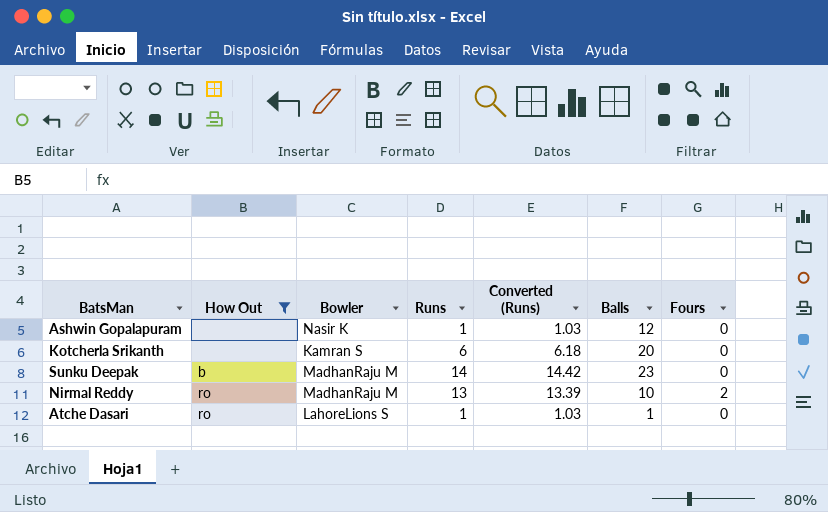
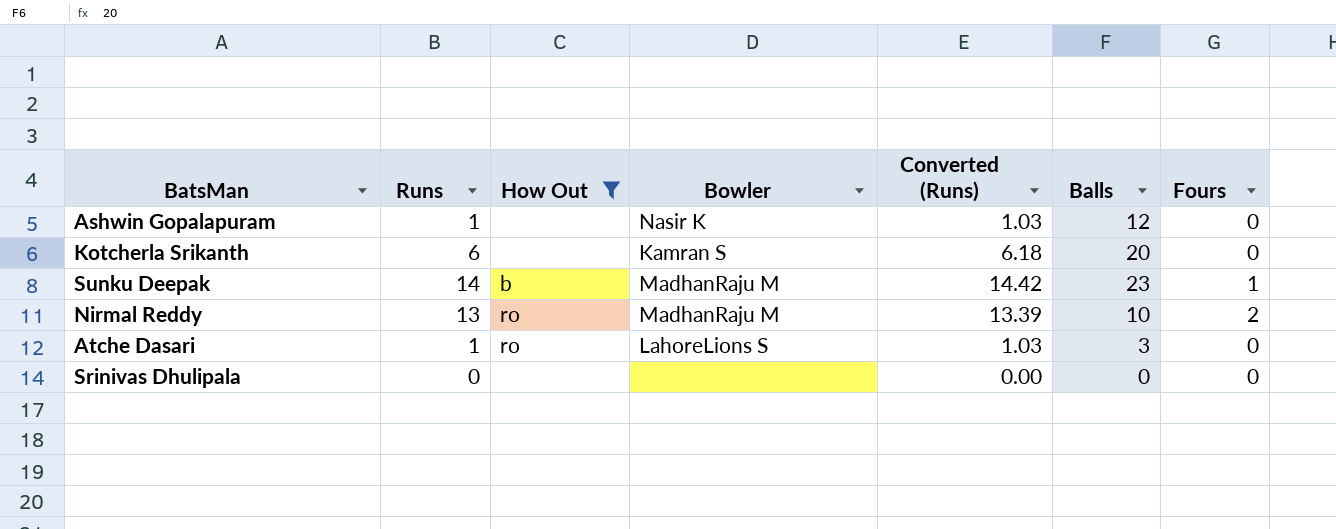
column Runs | position: 4 -> 2
Sunku Deepak | Fours: 0 -> 1
Atche Dasari | Balls: 1 -> 3
row Srinivas Dhulipala: none -> 0 | none | none | 0.00 | 0 | 0

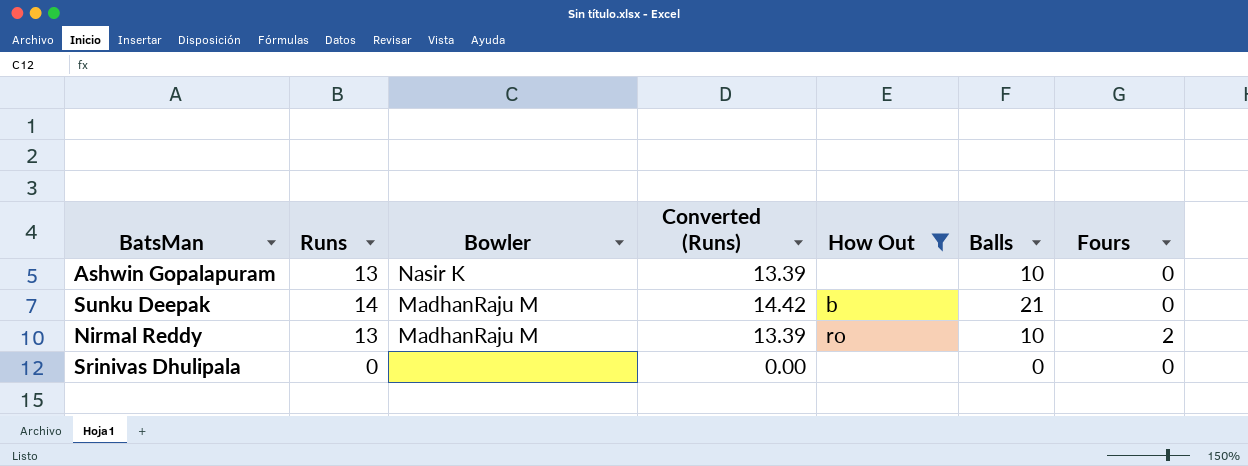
column How Out | position: 3 -> 5
row Kotcherla Srikanth: 6 | none | Kamran S | 6.18 | 20 | 0 -> none
row Atche Dasari: 1 | ro | LahoreLions S | 1.03 | 3 | 0 -> none
Ashwin Gopalapuram | Runs: 1 -> 13
Ashwin Gopalapuram | Converted (Runs): 1.03 -> 13.39
Ashwin Gopalapuram | Balls: 12 -> 10
Sunku Deepak | Balls: 23 -> 21
Sunku Deepak | Fours: 1 -> 0

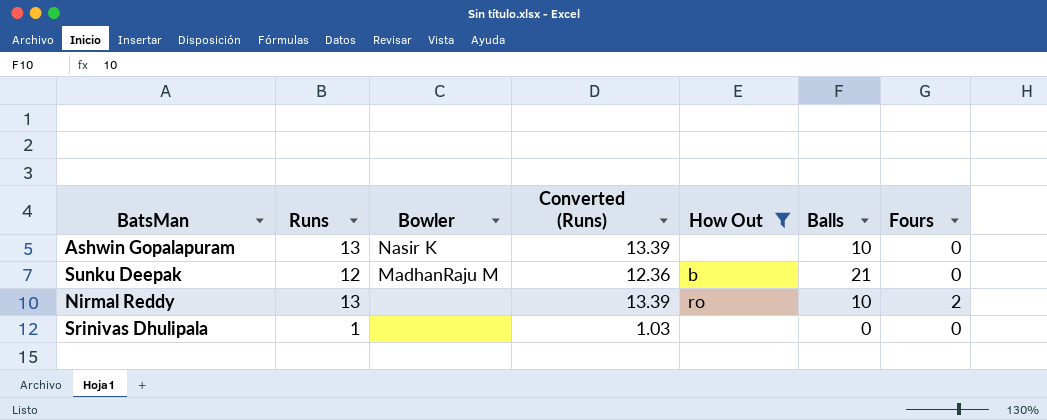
Sunku Deepak | Runs: 14 -> 12
Sunku Deepak | Converted (Runs): 14.42 -> 12.36
Nirmal Reddy | Bowler: MadhanRaju M -> none
Srinivas Dhulipala | Runs: 0 -> 1
Srinivas Dhulipala | Converted (Runs): 0.00 -> 1.03

